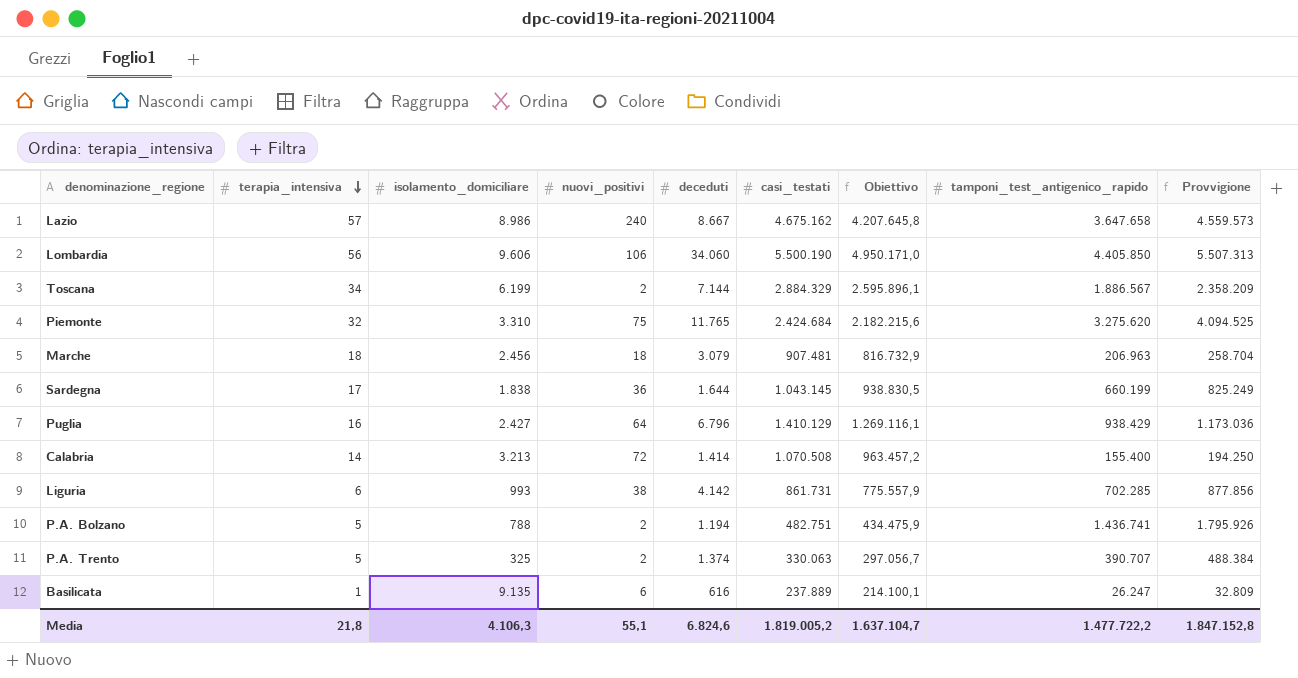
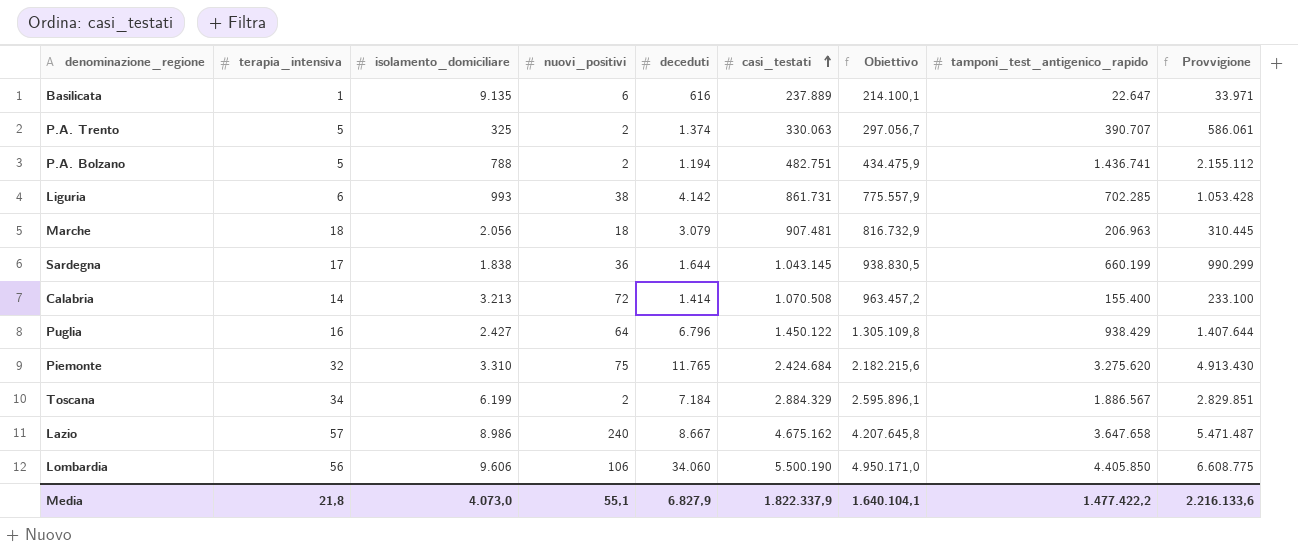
row order: terapia_intensiva descending -> casi_testati ascending
column Provvigione | formula: [tamponi_test_antigenico_rapido] * 1,25 -> [tamponi_test_antigenico_rapido] * 1,5
Basilicata | tamponi_test_antigenico_rapido: 26.247 -> 22.647
Marche | isolamento_domiciliare: 2.456 -> 2.056
Puglia | casi_testati: 1.410.129 -> 1.450.122
Puglia | Obiettivo: 1.269.116,1 -> 1.305.109,8
Toscana | deceduti: 7.144 -> 7.184
Media | isolamento_domiciliare: 4.106,3 -> 4.073,0
Media | deceduti: 6.824,6 -> 6.827,9
Media | casi_testati: 1.819.005,2 -> 1.822.337,9
Media | Obiettivo: 1.637.104,7 -> 1.640.104,1
Media | tamponi_test_antigenico_rapido: 1.477.722,2 -> 1.477.422,2
Media | Provvigione: 1.847.152,8 -> 2.216.133,6

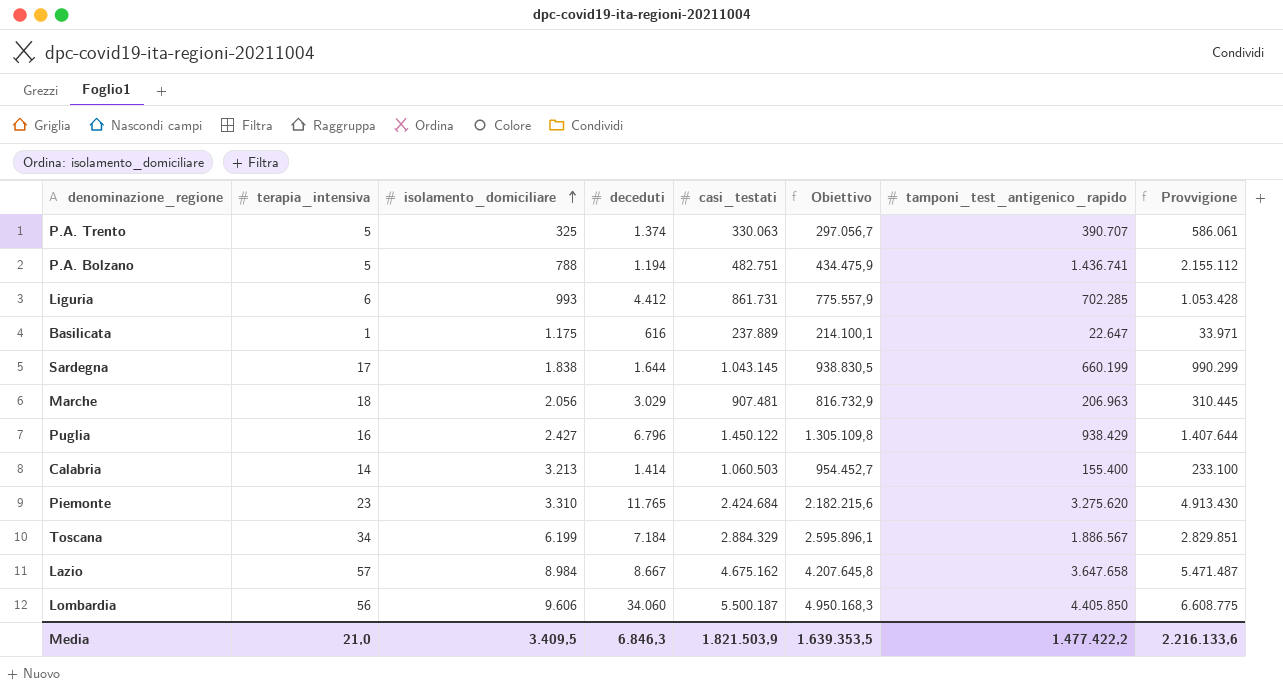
row order: casi_testati ascending -> isolamento_domiciliare ascending
column nuovi_positivi | position: 4 -> none
Liguria | deceduti: 4.142 -> 4.412
Basilicata | isolamento_domiciliare: 9.135 -> 1.175
Marche | deceduti: 3.079 -> 3.029
Calabria | casi_testati: 1.070.508 -> 1.060.503
Calabria | Obiettivo: 963.457,2 -> 954.452,7
Piemonte | terapia_intensiva: 32 -> 23
Lazio | isolamento_domiciliare: 8.986 -> 8.984
Lombardia | casi_testati: 5.500.190 -> 5.500.187
Lombardia | Obiettivo: 4.950.171,0 -> 4.950.168,3
Media | terapia_intensiva: 21,8 -> 21,0
Media | isolamento_domiciliare: 4.073,0 -> 3.409,5
Media | deceduti: 6.827,9 -> 6.846,3
Media | casi_testati: 1.822.337,9 -> 1.821.503,9
Media | Obiettivo: 1.640.104,1 -> 1.639.353,5

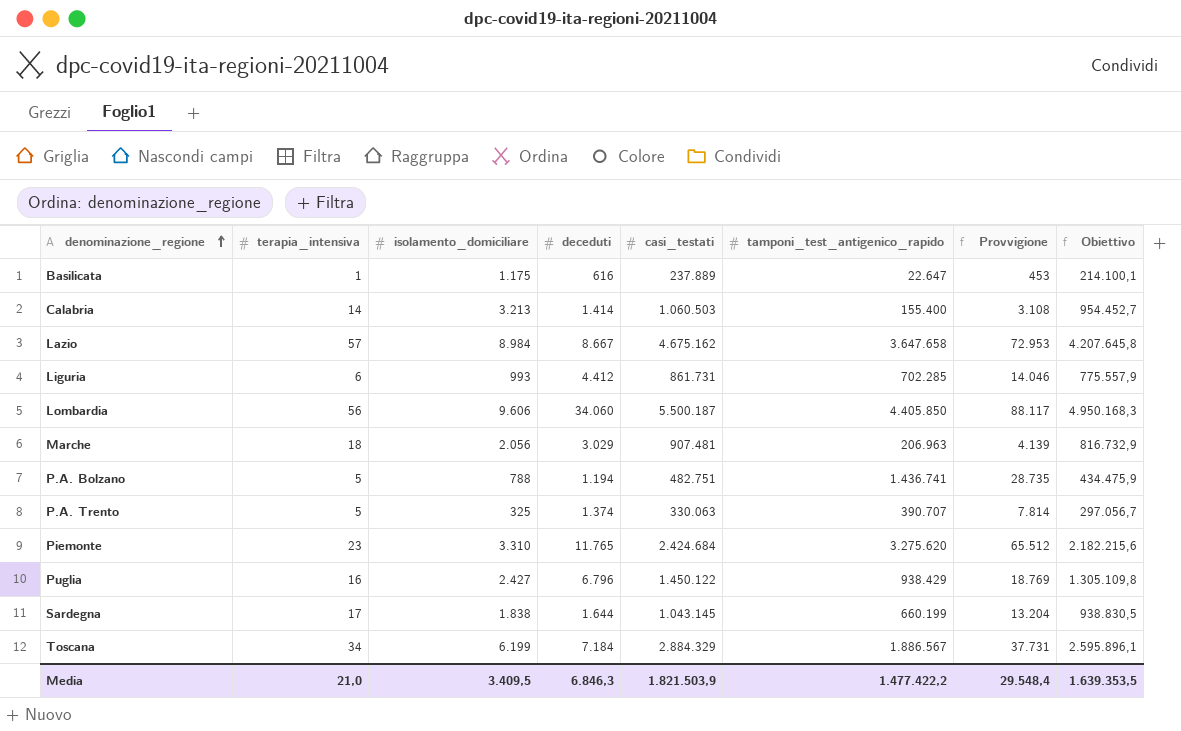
row order: isolamento_domiciliare ascending -> denominazione_regione ascending
column Provvigione | formula: [tamponi_test_antigenico_rapido] * 1,5 -> [tamponi_test_antigenico_rapido] * 0,02
column Obiettivo | position: 6 -> 8
Media | Provvigione: 2.216.133,6 -> 29.548,4

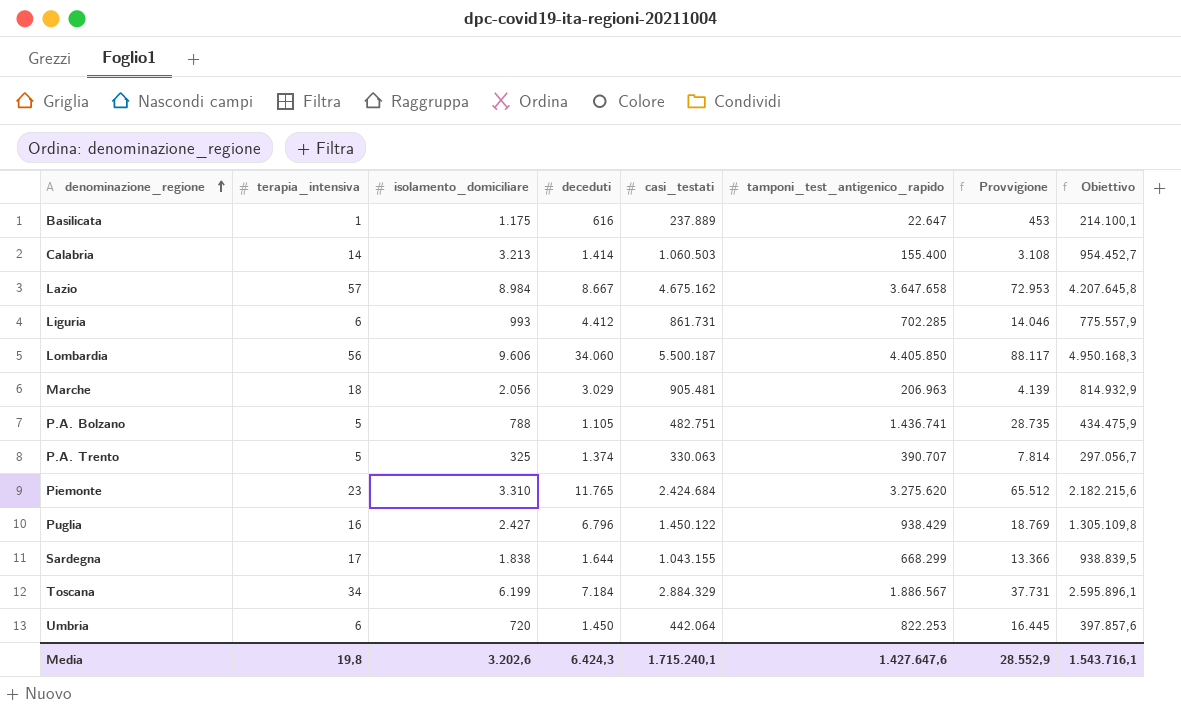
Marche | casi_testati: 907.481 -> 905.481
Marche | Obiettivo: 816.732,9 -> 814.932,9
P.A. Bolzano | deceduti: 1.194 -> 1.105
Sardegna | casi_testati: 1.043.145 -> 1.043.155
Sardegna | tamponi_test_antigenico_rapido: 660.199 -> 668.299
Sardegna | Provvigione: 13.204 -> 13.366
Sardegna | Obiettivo: 938.830,5 -> 938.839,5
row Umbria: none -> 6 | 720 | 1.450 | 442.064 | 822.253 | 16.445 | 397.857,6
Media | terapia_intensiva: 21,0 -> 19,8
Media | isolamento_domiciliare: 3.409,5 -> 3.202,6
Media | deceduti: 6.846,3 -> 6.424,3
Media | casi_testati: 1.821.503,9 -> 1.715.240,1
Media | tamponi_test_antigenico_rapido: 1.477.422,2 -> 1.427.647,6
Media | Provvigione: 29.548,4 -> 28.552,9
Media | Obiettivo: 1.639.353,5 -> 1.543.716,1

